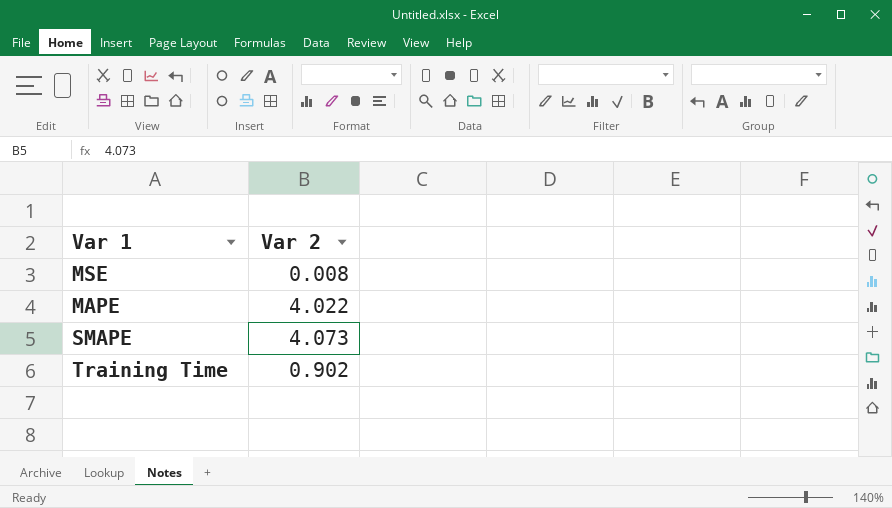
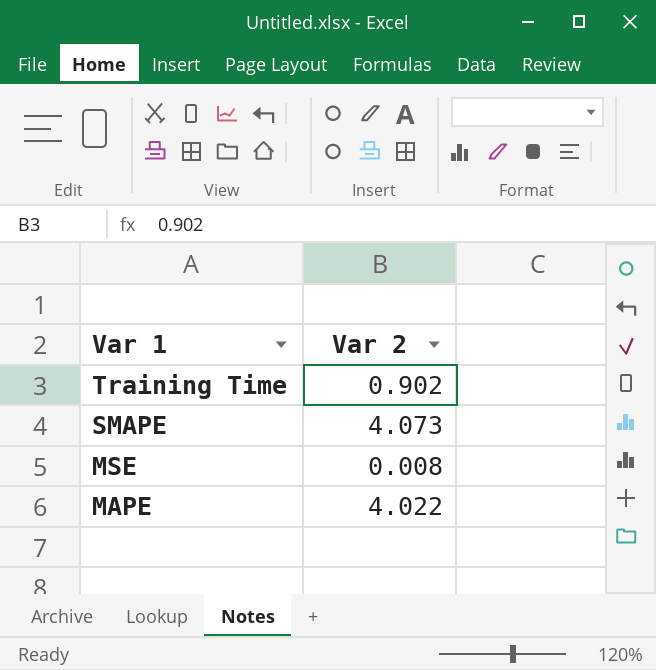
row order: none -> Var 1 descending

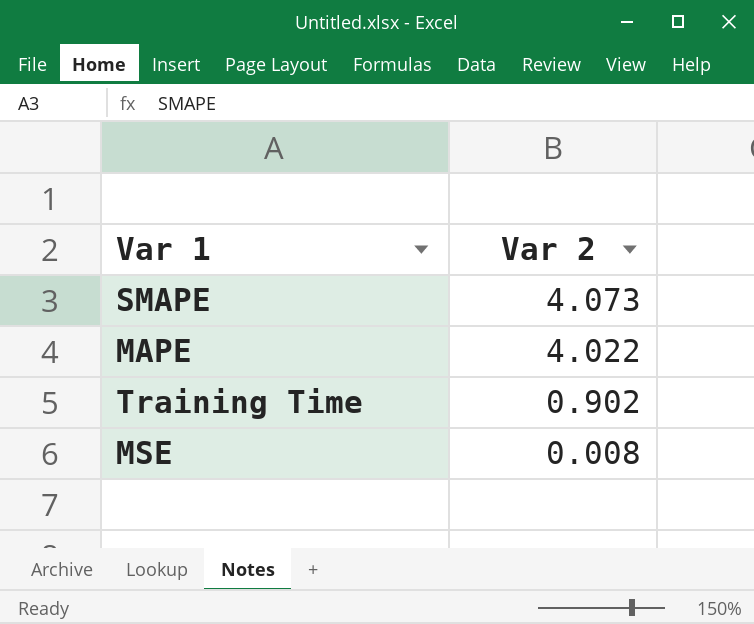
row order: Var 1 descending -> Var 2 descending

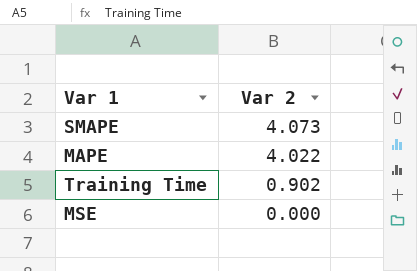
MSE | Var 2: 0.008 -> 0.000

